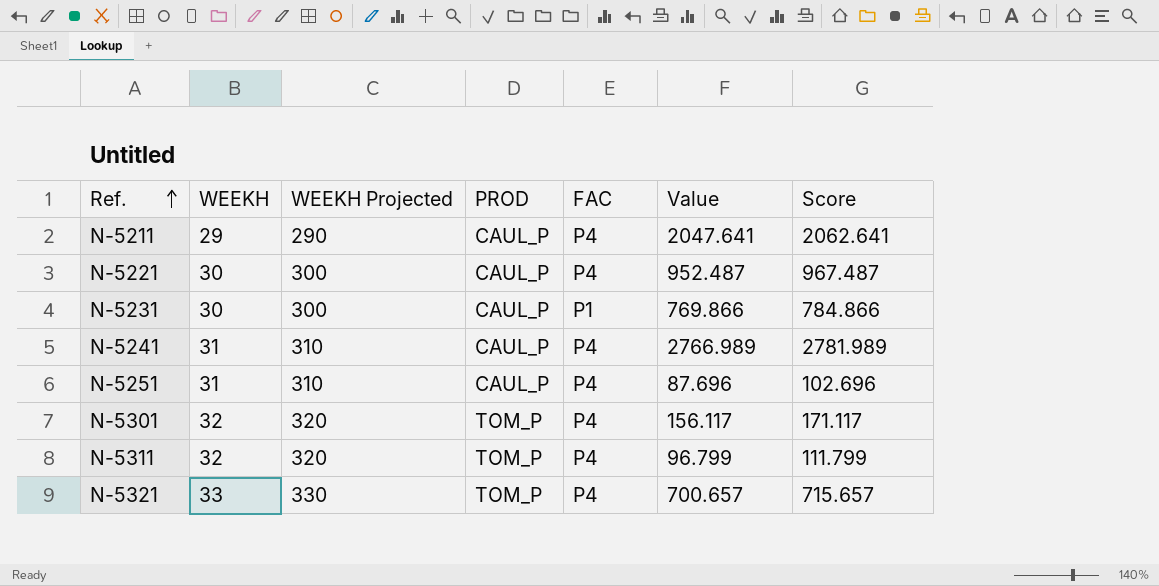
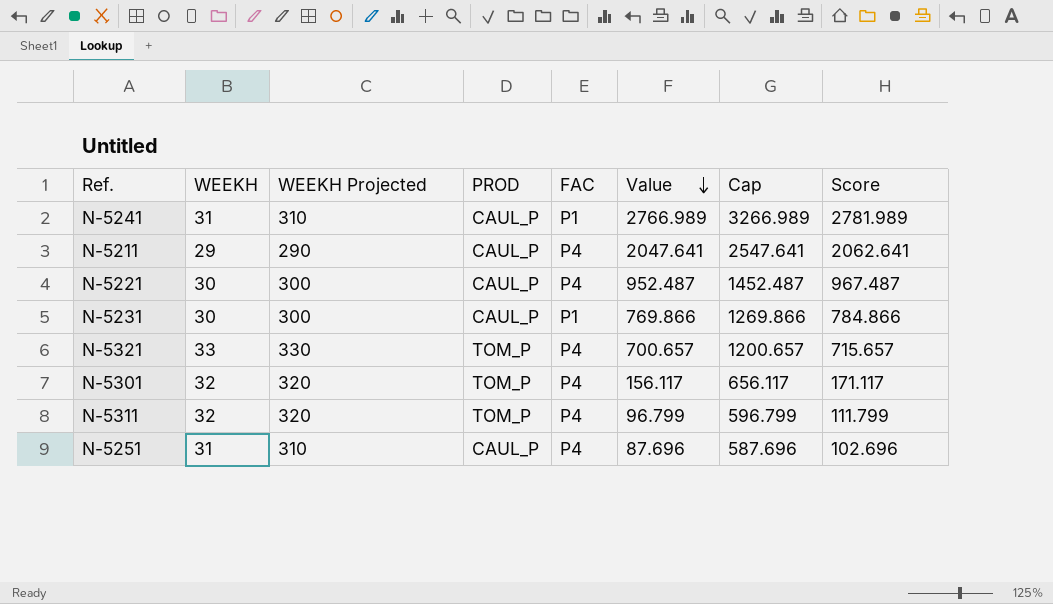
row order: Ref. ascending -> Value descending
column Cap | formula: none -> [Value] + 500
N-5241 | FAC: P4 -> P1

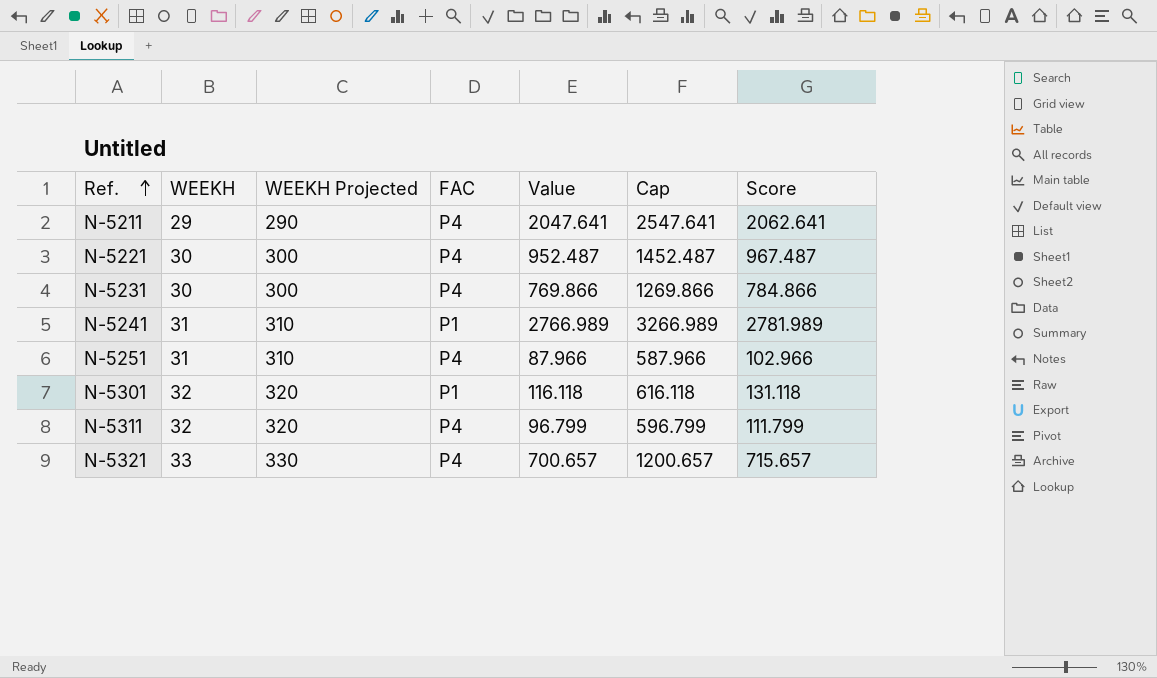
row order: Value descending -> Ref. ascending
column PROD | position: 4 -> none
N-5231 | FAC: P1 -> P4
N-5251 | Value: 87.696 -> 87.966
N-5251 | Cap: 587.696 -> 587.966
N-5251 | Score: 102.696 -> 102.966
N-5301 | FAC: P4 -> P1
N-5301 | Value: 156.117 -> 116.118
N-5301 | Cap: 656.117 -> 616.118
N-5301 | Score: 171.117 -> 131.118

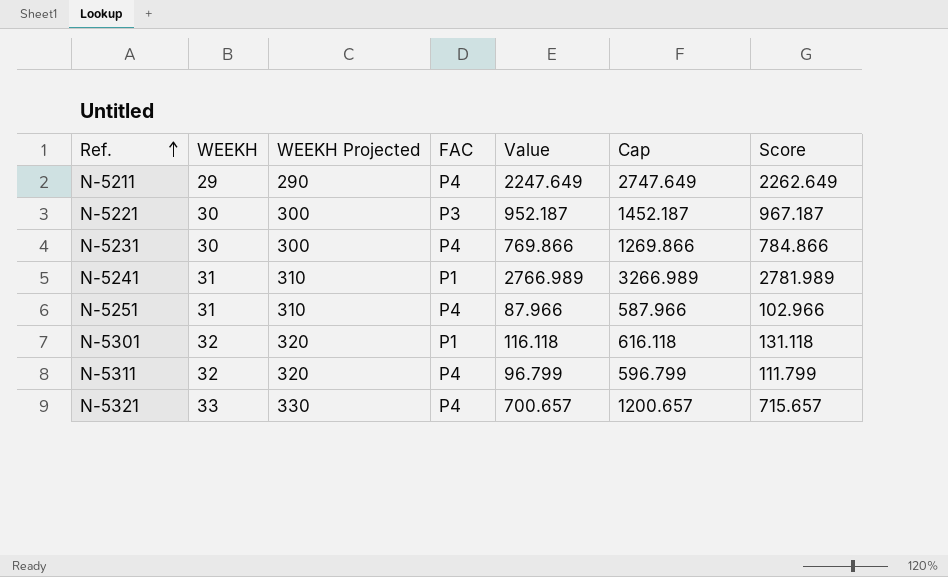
N-5211 | Value: 2047.641 -> 2247.649
N-5211 | Cap: 2547.641 -> 2747.649
N-5211 | Score: 2062.641 -> 2262.649
N-5221 | FAC: P4 -> P3
N-5221 | Value: 952.487 -> 952.187
N-5221 | Cap: 1452.487 -> 1452.187
N-5221 | Score: 967.487 -> 967.187

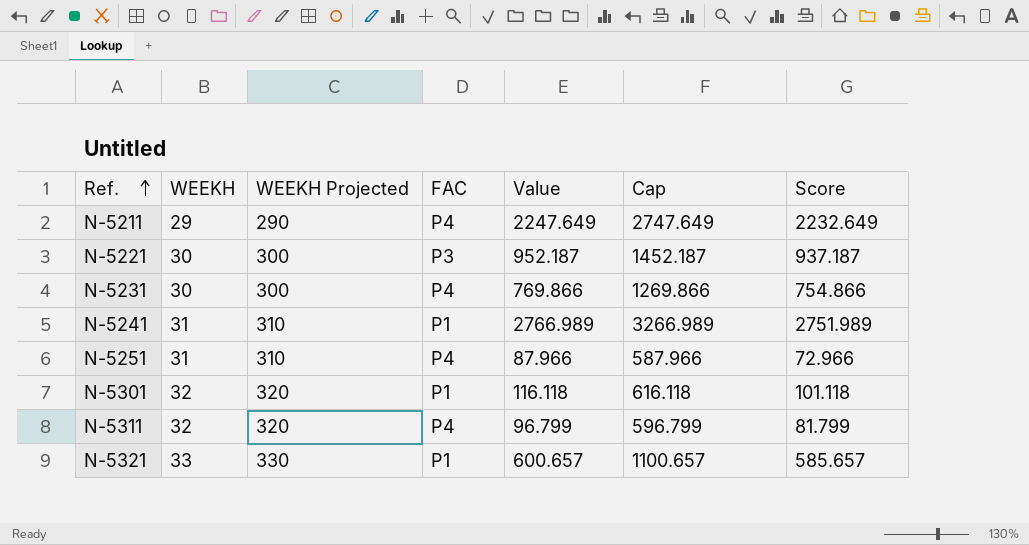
column Score | formula: [Value] + 15 -> [Value] - 15
N-5321 | FAC: P4 -> P1
N-5321 | Value: 700.657 -> 600.657
N-5321 | Cap: 1200.657 -> 1100.657

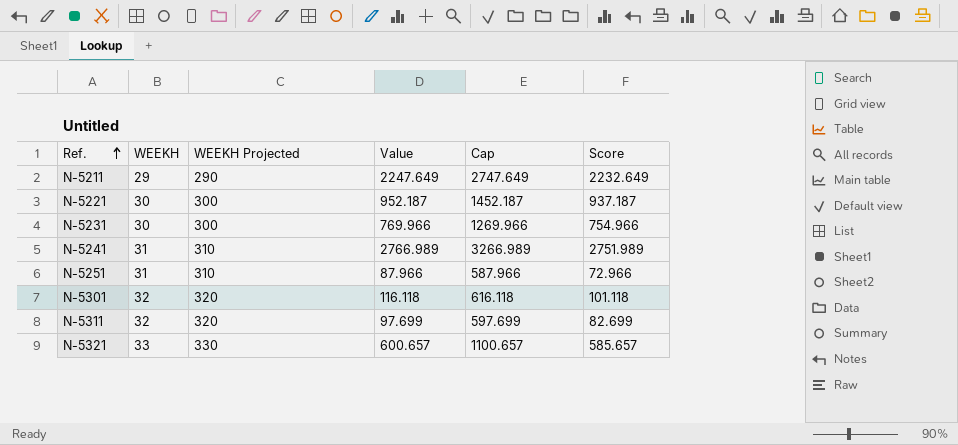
column FAC | position: 4 -> none
N-5231 | Value: 769.866 -> 769.966
N-5231 | Cap: 1269.866 -> 1269.966
N-5231 | Score: 754.866 -> 754.966
N-5311 | Value: 96.799 -> 97.699
N-5311 | Cap: 596.799 -> 597.699
N-5311 | Score: 81.799 -> 82.699

